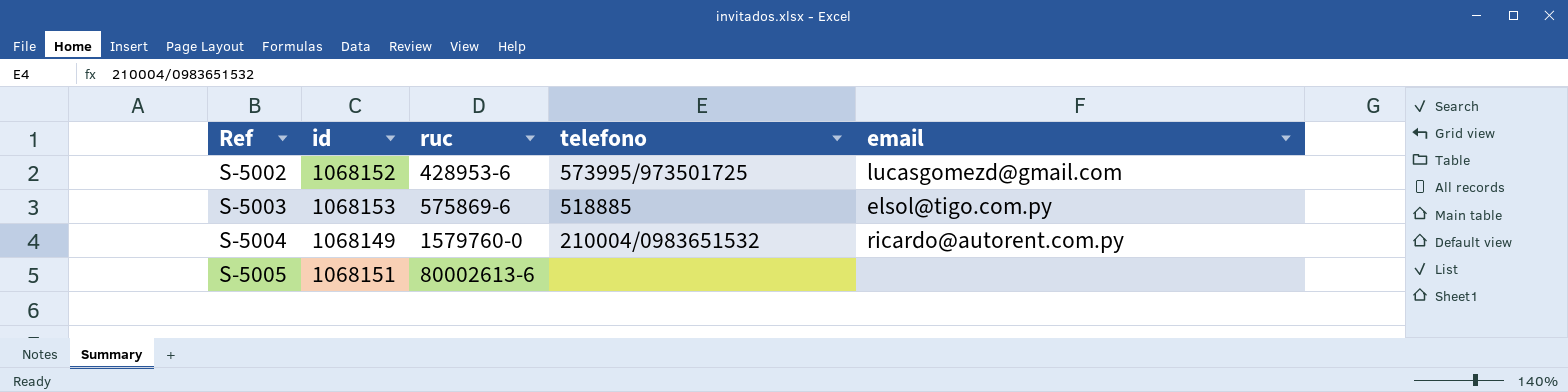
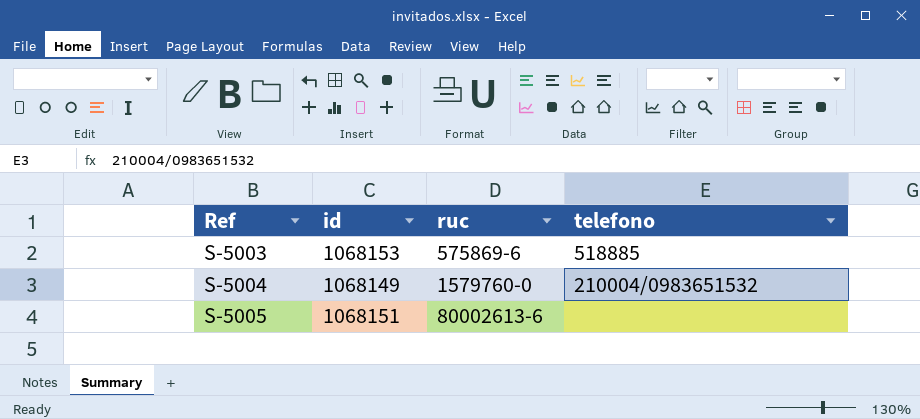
column email | position: 5 -> none
row S-5002: 1068152 | 428953-6 | 573995/973501725 | lucasgomezd@gmail.com -> none

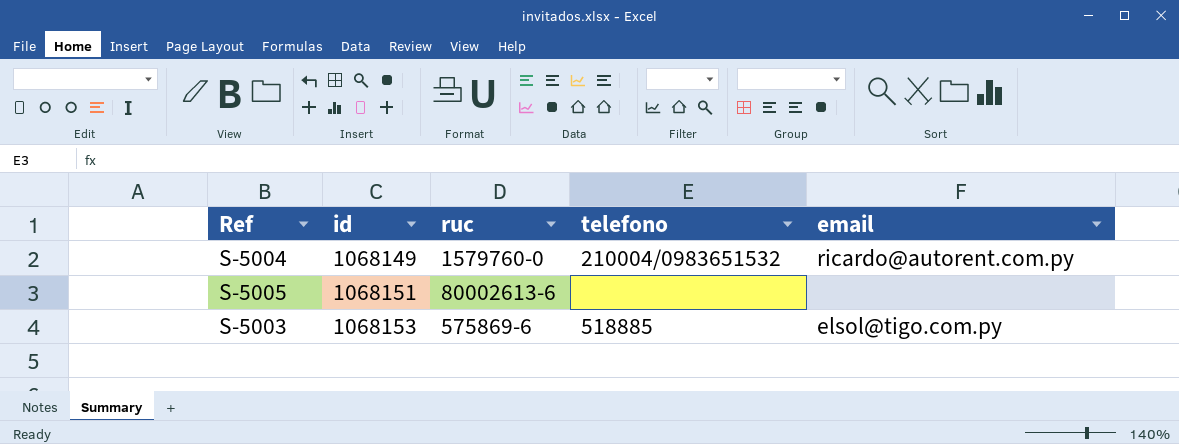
row order: Ref ascending -> id ascending
column email | position: none -> 5

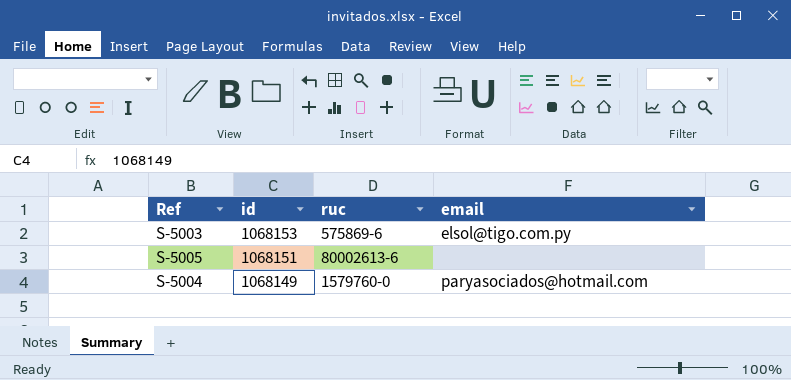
row order: id ascending -> id descending
column telefono | position: 4 -> none
S-5004 | email: ricardo@autorent.com.py -> paryasociados@hotmail.com

